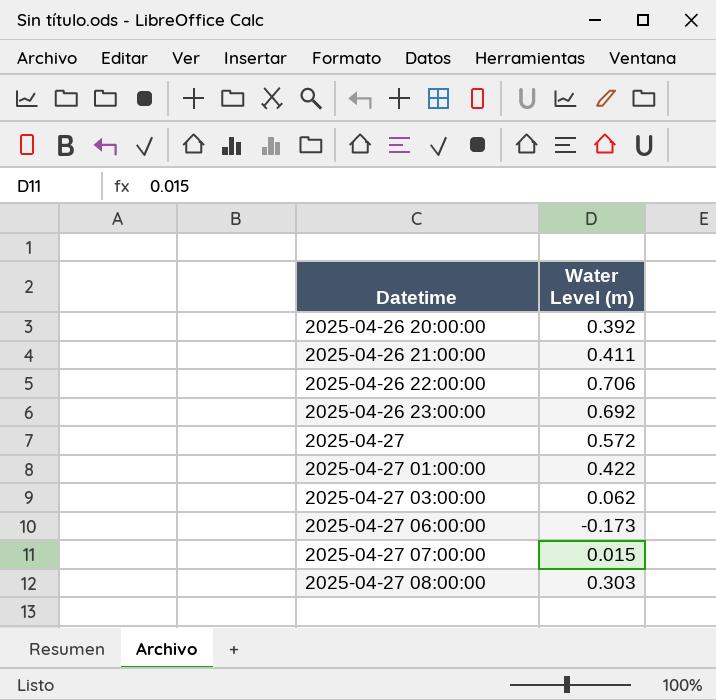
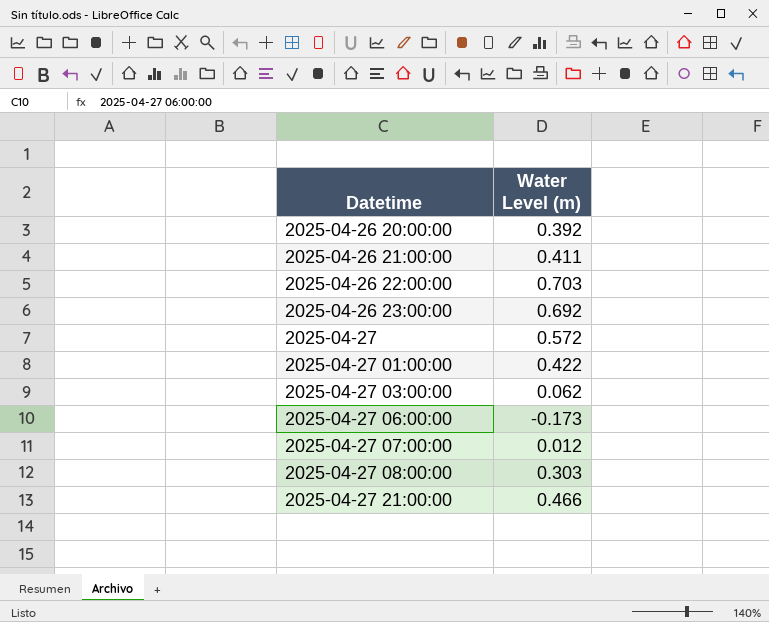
2025-04-26 22:00:00 | Water Level (m): 0.706 -> 0.703
2025-04-27 07:00:00 | Water Level (m): 0.015 -> 0.012
row 2025-04-27 21:00:00: none -> 0.466

